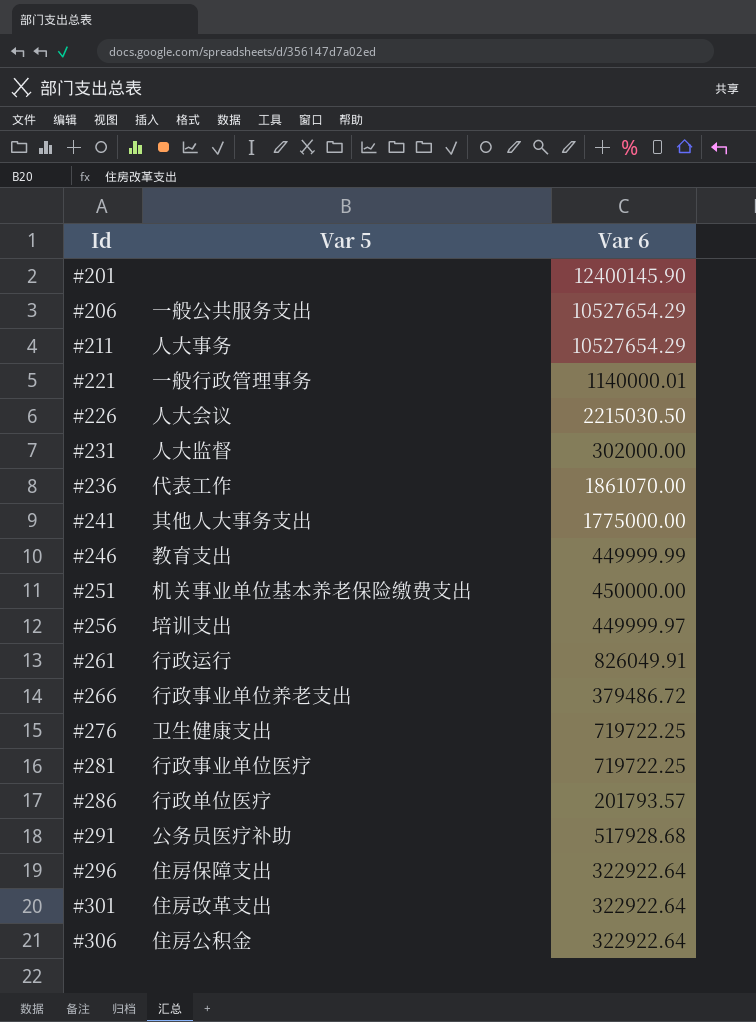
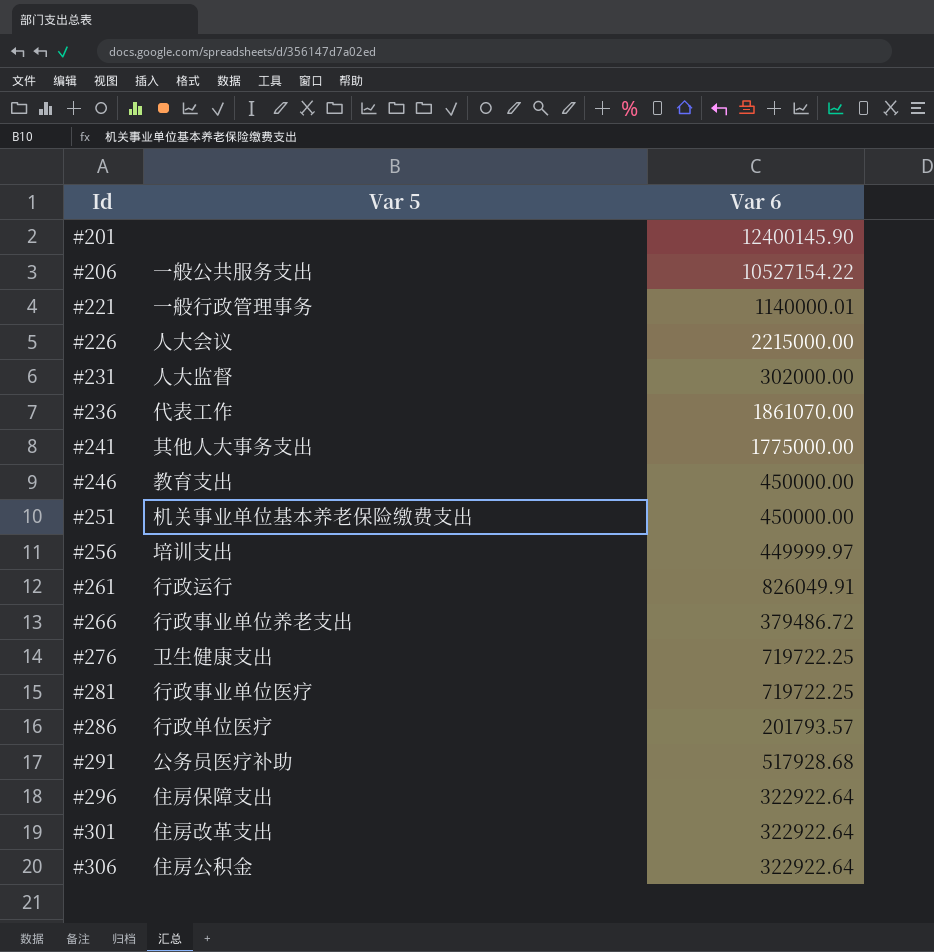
row #211: 人大事务 | 10527654.29 -> none
#206 | Var 6: 10527654.29 -> 10527154.22
#226 | Var 6: 2215030.50 -> 2215000.00
#246 | Var 6: 449999.99 -> 450000.00

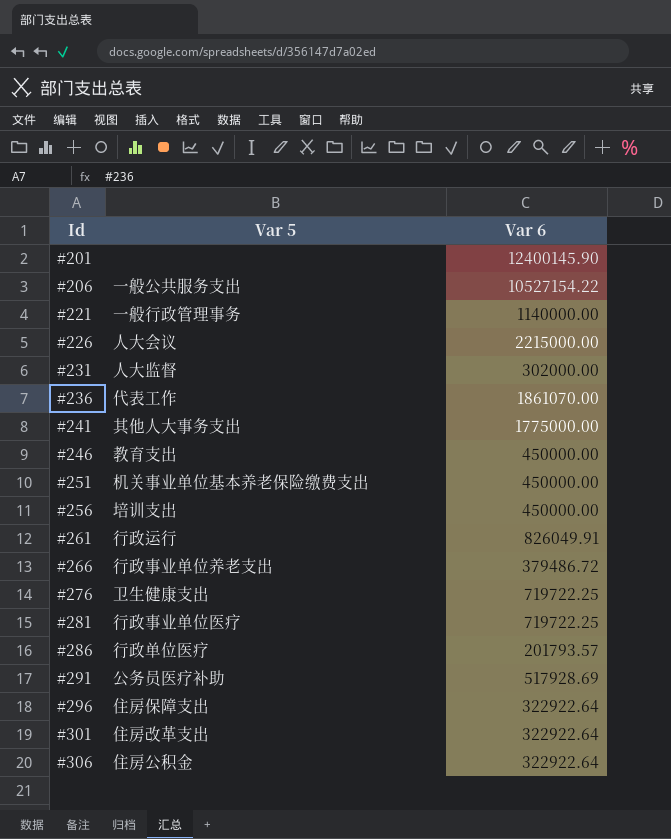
#221 | Var 6: 1140000.01 -> 1140000.00
#256 | Var 6: 449999.97 -> 450000.00
#291 | Var 6: 517928.68 -> 517928.69

